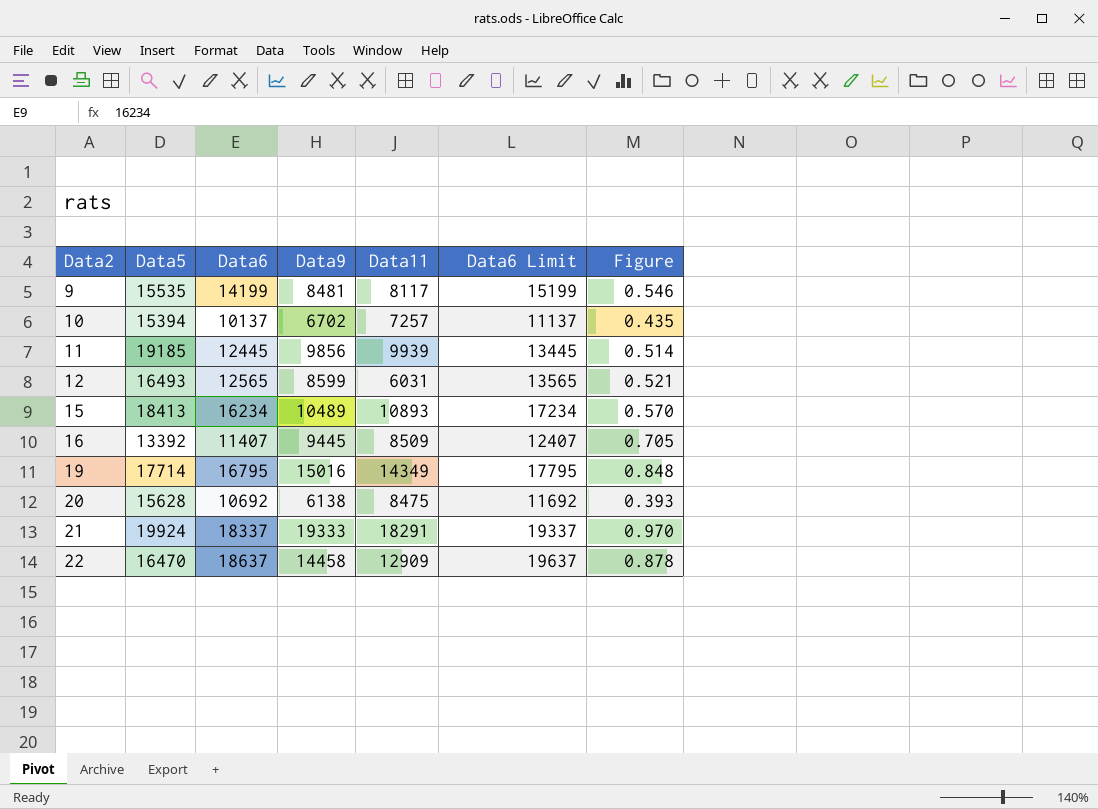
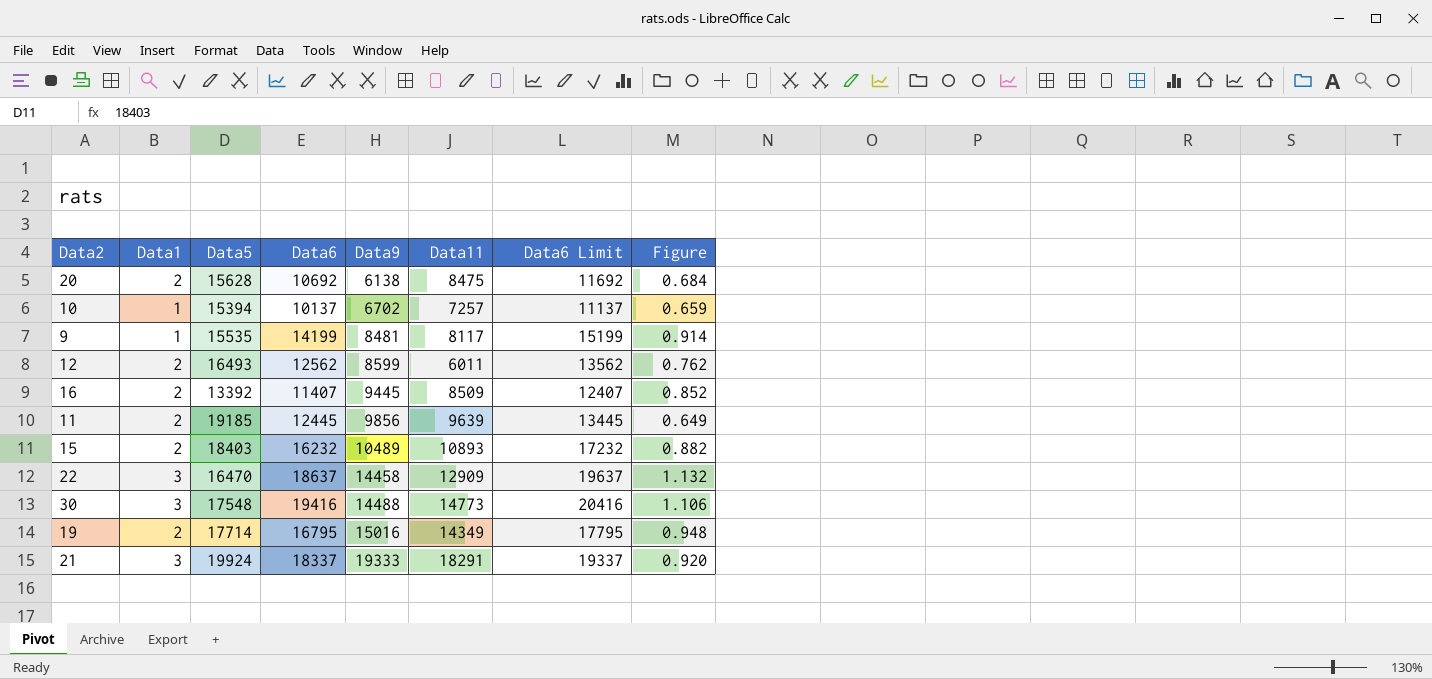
row order: Data2 ascending -> Data9 ascending
column Data1 | position: none -> 2
column Figure | formula: [Data9] / [Data5] -> [Data6] / [Data5]
12 | Data6: 12565 -> 12562
12 | Data11: 6031 -> 6011
12 | Data6 Limit: 13565 -> 13562
11 | Data11: 9939 -> 9639
15 | Data5: 18413 -> 18403
15 | Data6: 16234 -> 16232
15 | Data6 Limit: 17234 -> 17232
row 30: none -> 3 | 17548 | 19416 | 14488 | 14773 | 20416 | 1.106

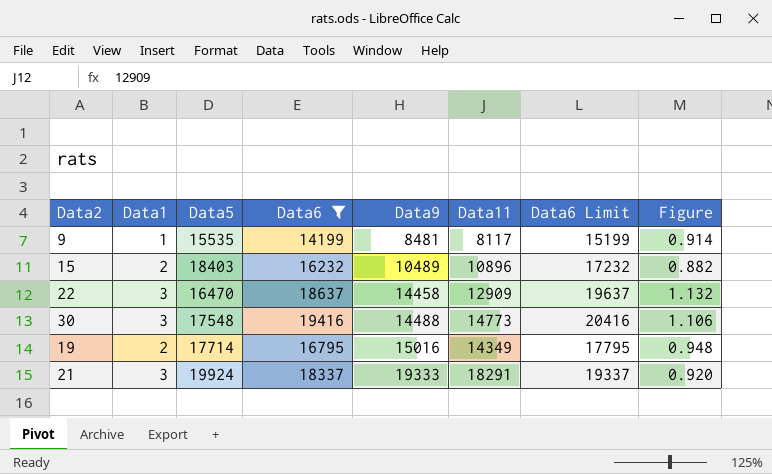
filter: none -> Data6 >= 14199
15 | Data11: 10893 -> 10896

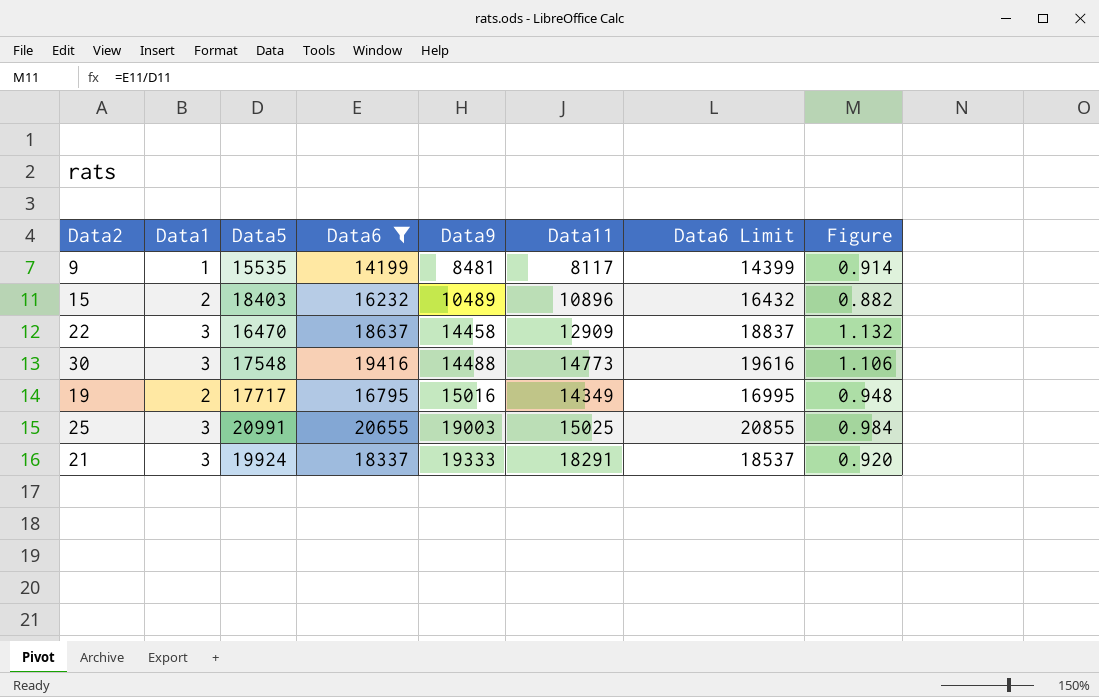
column Data6 Limit | formula: [Data6] + 1000 -> [Data6] + 200
19 | Data5: 17714 -> 17717
row 25: none -> 3 | 20991 | 20655 | 19003 | 15025 | 20855 | 0.984

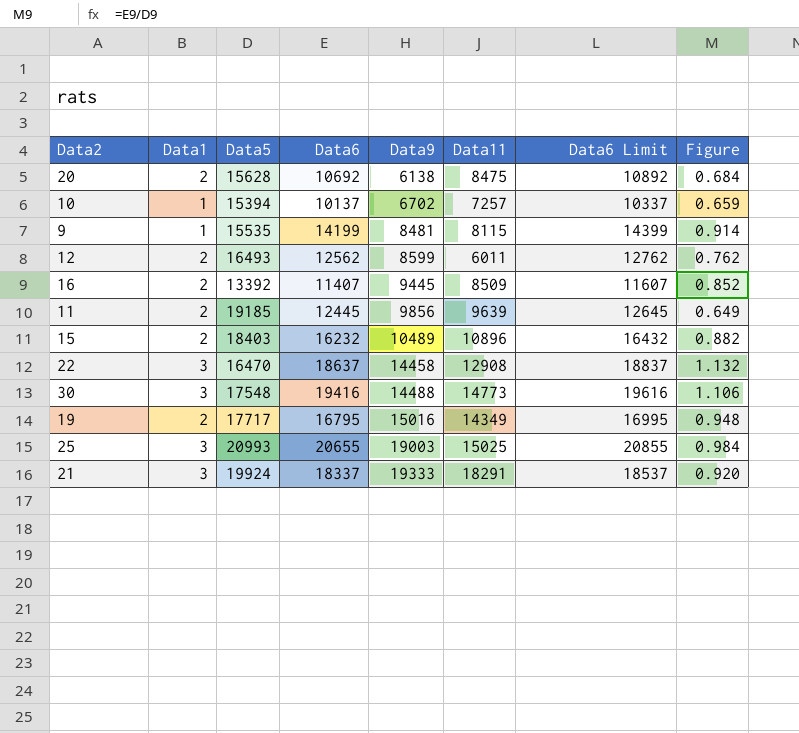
filter: Data6 >= 14199 -> none
9 | Data11: 8117 -> 8115
22 | Data11: 12909 -> 12908
25 | Data5: 20991 -> 20993

